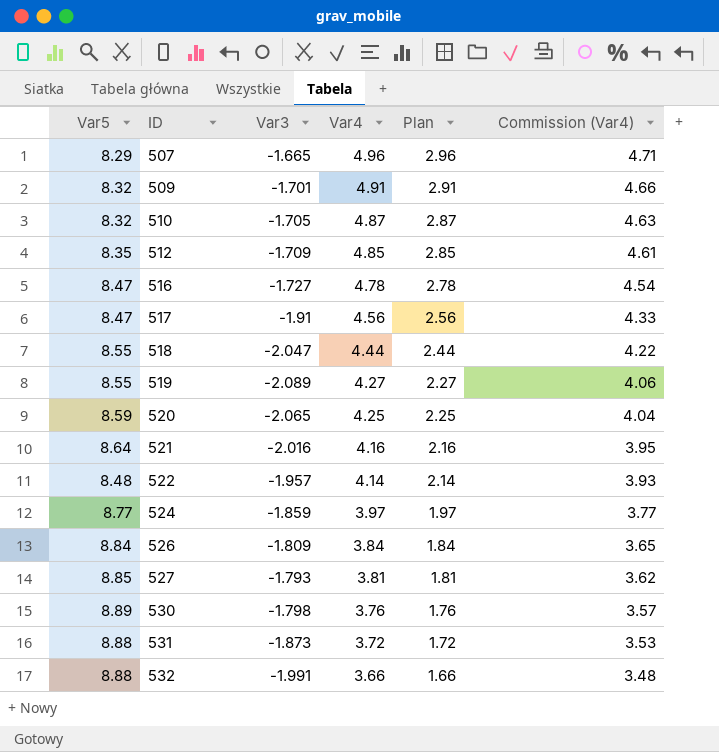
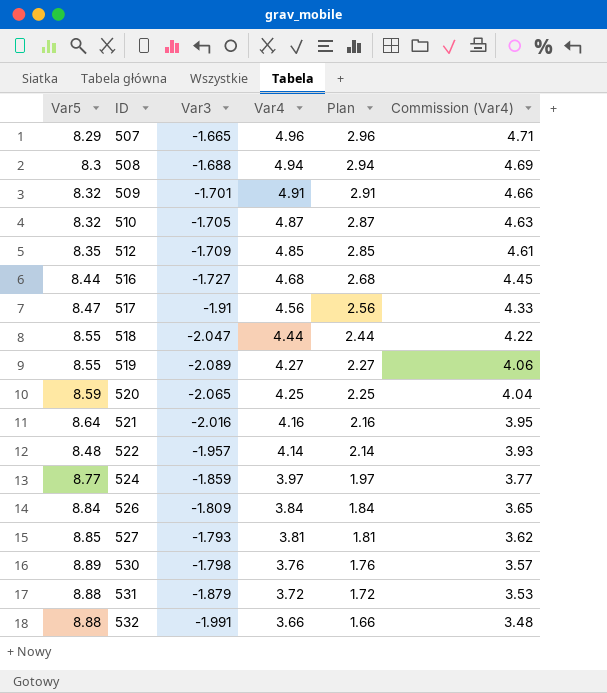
row 508: none -> 8.3 | -1.688 | 4.94 | 2.94 | 4.69
516 | Var5: 8.47 -> 8.44
516 | Var4: 4.78 -> 4.68
516 | Plan: 2.78 -> 2.68
516 | Commission (Var4): 4.54 -> 4.45
531 | Var3: -1.873 -> -1.879

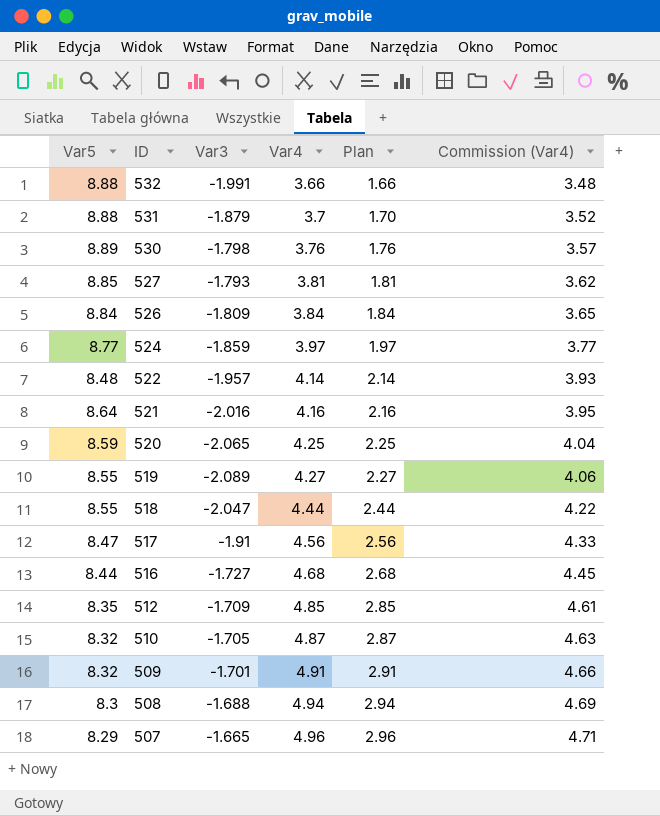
row order: ID ascending -> ID descending
531 | Var4: 3.72 -> 3.7
531 | Plan: 1.72 -> 1.70
531 | Commission (Var4): 3.53 -> 3.52

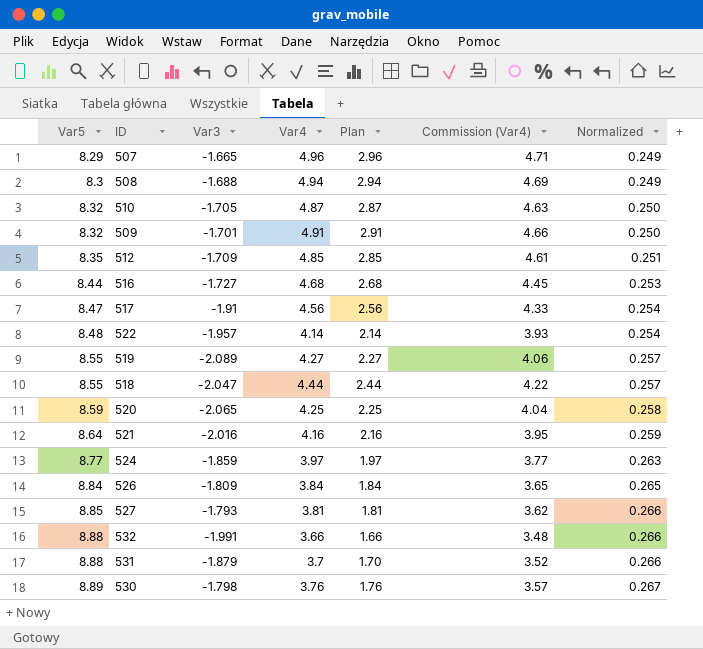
row order: ID descending -> Var5 ascending
column Normalized | formula: none -> [Var5] * 0.03

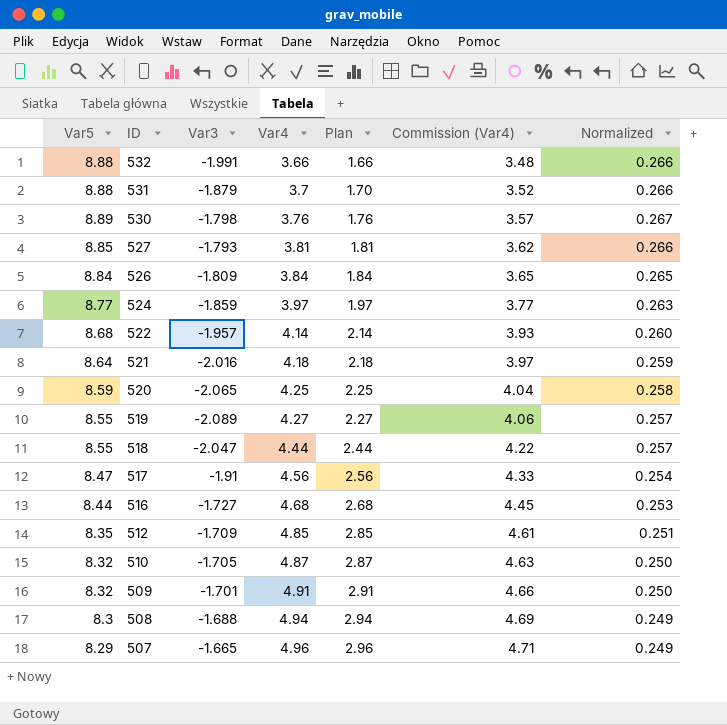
row order: Var5 ascending -> ID descending
522 | Var5: 8.48 -> 8.68
522 | Normalized: 0.254 -> 0.260
521 | Var4: 4.16 -> 4.18
521 | Plan: 2.16 -> 2.18
521 | Commission (Var4): 3.95 -> 3.97

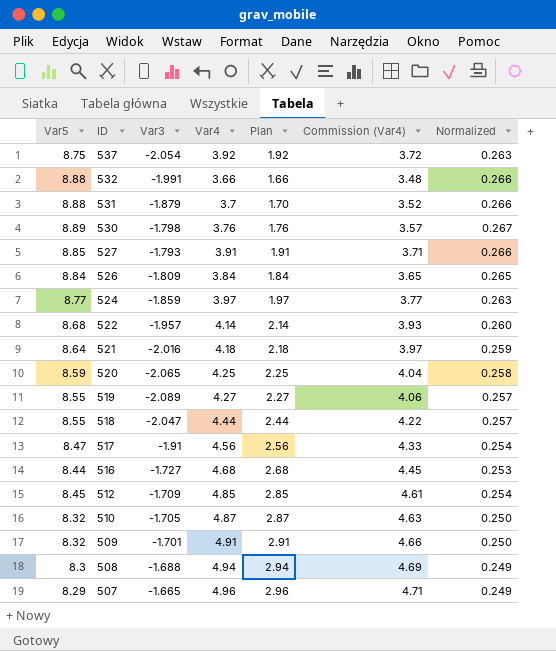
row 537: none -> 8.75 | -2.054 | 3.92 | 1.92 | 3.72 | 0.263
527 | Var4: 3.81 -> 3.91
527 | Plan: 1.81 -> 1.91
527 | Commission (Var4): 3.62 -> 3.71
512 | Var5: 8.35 -> 8.45
512 | Normalized: 0.251 -> 0.254

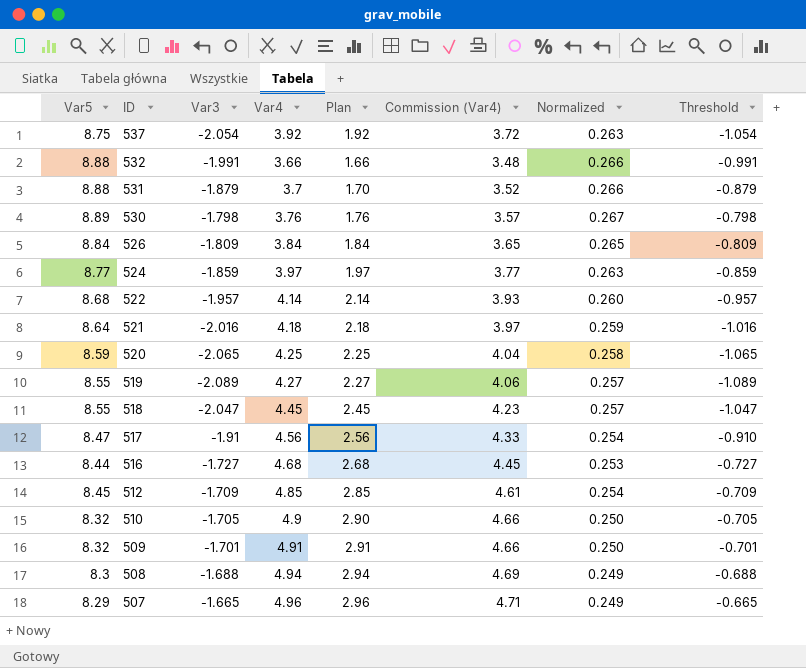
column Threshold | formula: none -> [Var3] + 1
row 527: 8.85 | -1.793 | 3.91 | 1.91 | 3.71 | 0.266 -> none
518 | Var4: 4.44 -> 4.45
518 | Plan: 2.44 -> 2.45
518 | Commission (Var4): 4.22 -> 4.23
510 | Var4: 4.87 -> 4.9
510 | Plan: 2.87 -> 2.90
510 | Commission (Var4): 4.63 -> 4.66

